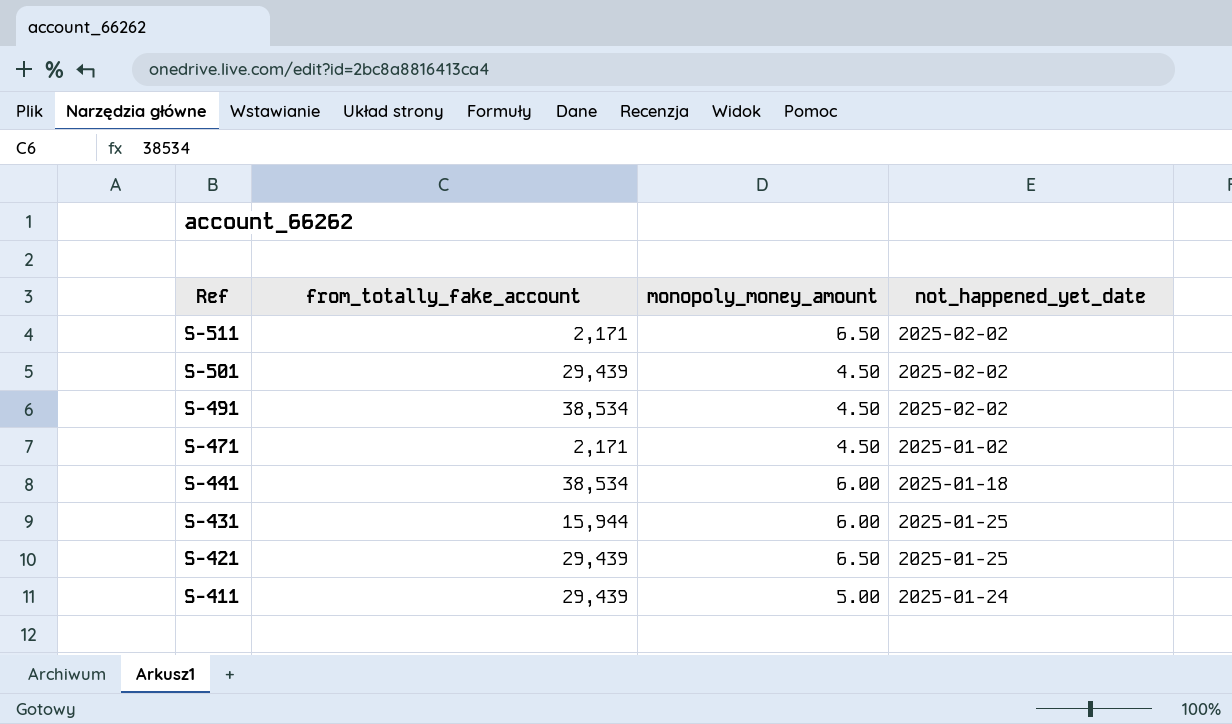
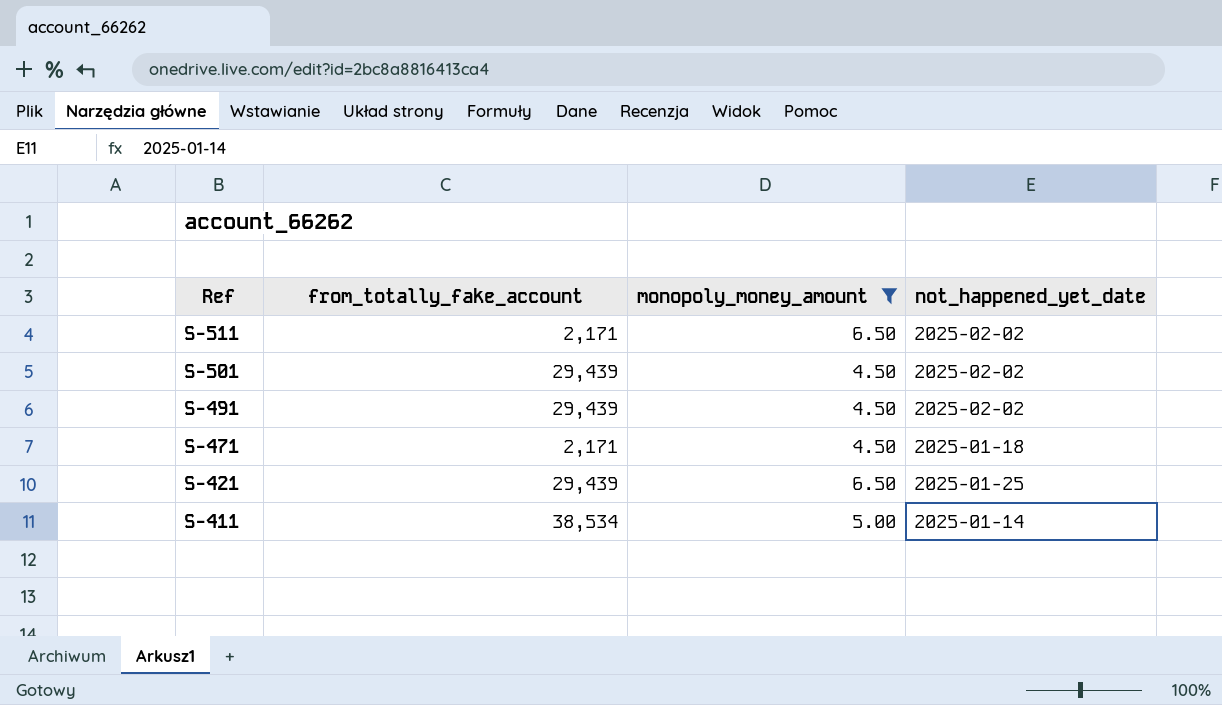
filter: none -> monopoly_money_amount != 6.00
S-491 | from_totally_fake_account: 38,534 -> 29,439
S-471 | not_happened_yet_date: 2025-01-02 -> 2025-01-18
S-411 | from_totally_fake_account: 29,439 -> 38,534
S-411 | not_happened_yet_date: 2025-01-24 -> 2025-01-14

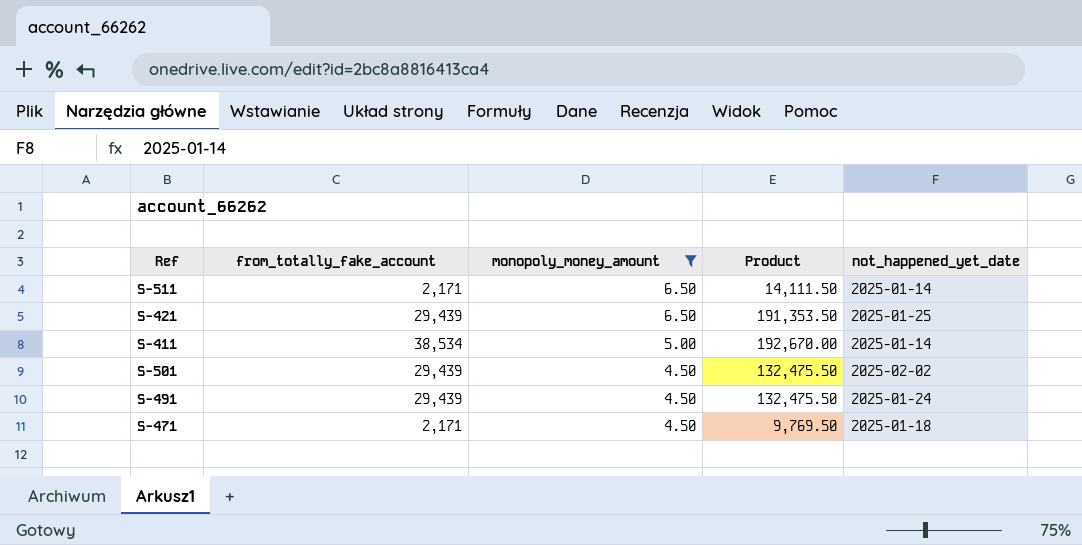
row order: Ref descending -> monopoly_money_amount descending
column Product | formula: none -> [from_totally_fake_account] * [monopoly_money_amount]
S-511 | not_happened_yet_date: 2025-02-02 -> 2025-01-14
S-491 | not_happened_yet_date: 2025-02-02 -> 2025-01-24

